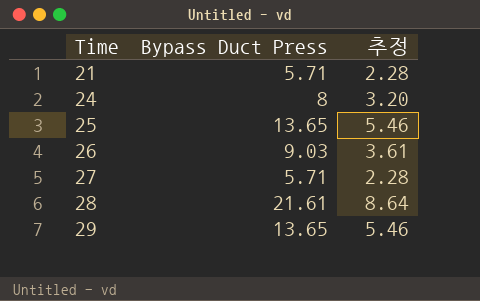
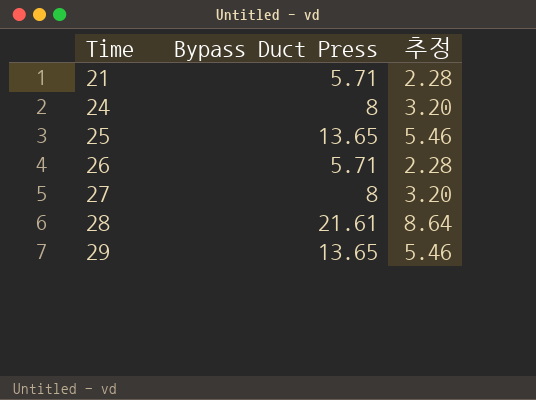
26 | Bypass Duct Press: 9.03 -> 5.71
26 | 추정: 3.61 -> 2.28
27 | Bypass Duct Press: 5.71 -> 8
27 | 추정: 2.28 -> 3.20

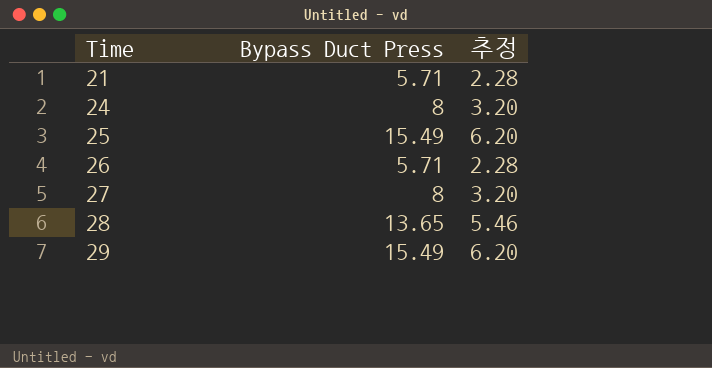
25 | Bypass Duct Press: 13.65 -> 15.49
25 | 추정: 5.46 -> 6.20
28 | Bypass Duct Press: 21.61 -> 13.65
28 | 추정: 8.64 -> 5.46
29 | Bypass Duct Press: 13.65 -> 15.49
29 | 추정: 5.46 -> 6.20

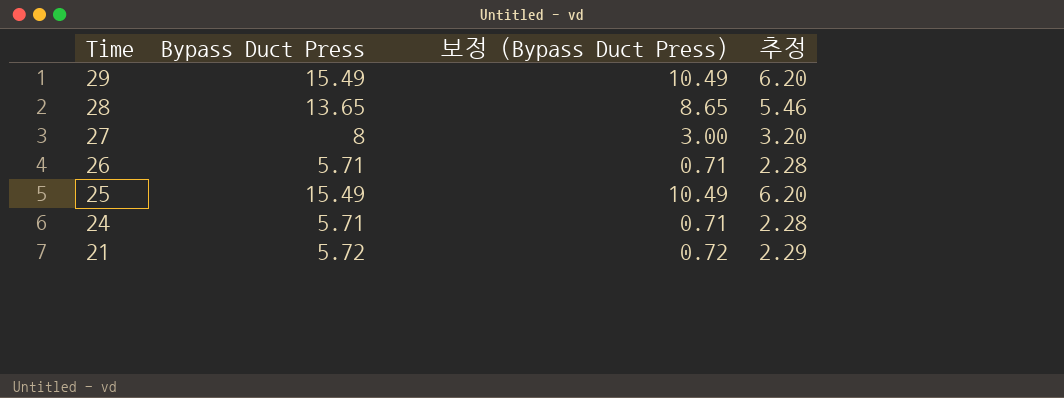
row order: Time ascending -> Time descending
column 보정 (Bypass Duct Press) | formula: none -> [Bypass Duct Press] - 5
24 | Bypass Duct Press: 8 -> 5.71
24 | 추정: 3.20 -> 2.28
21 | Bypass Duct Press: 5.71 -> 5.72
21 | 추정: 2.28 -> 2.29

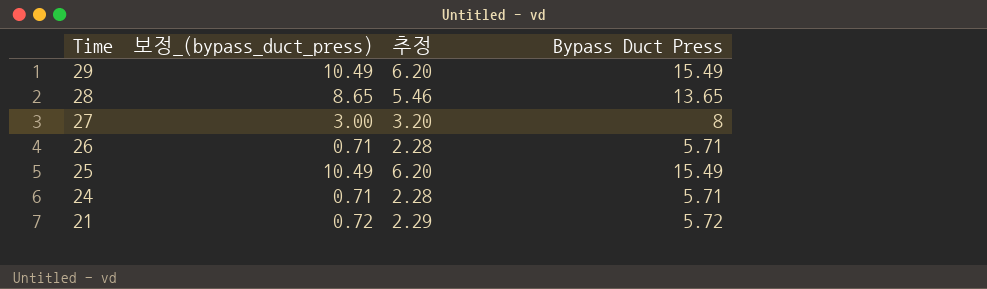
column name: 보정 (Bypass Duct Press) -> 보정_(bypass_duct_press)
column Bypass Duct Press | position: 2 -> 4

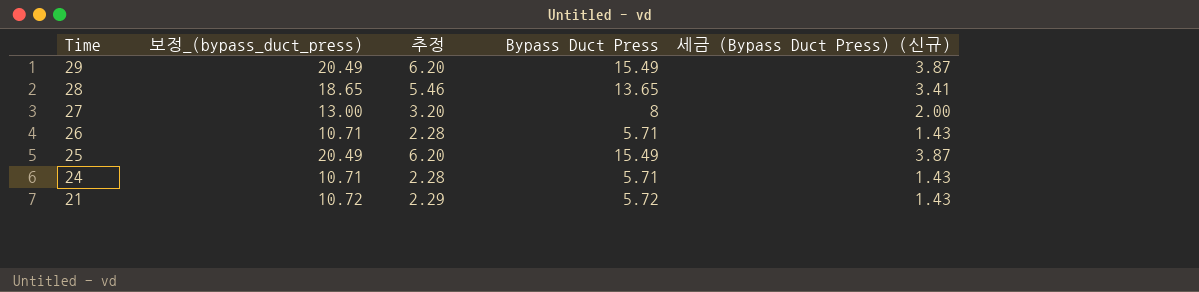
column 보정_(bypass_duct_press) | formula: [Bypass Duct Press] - 5 -> [Bypass Duct Press] + 5
column 세금 (Bypass Duct Press) (신규) | formula: none -> [Bypass Duct Press] * 0.25

